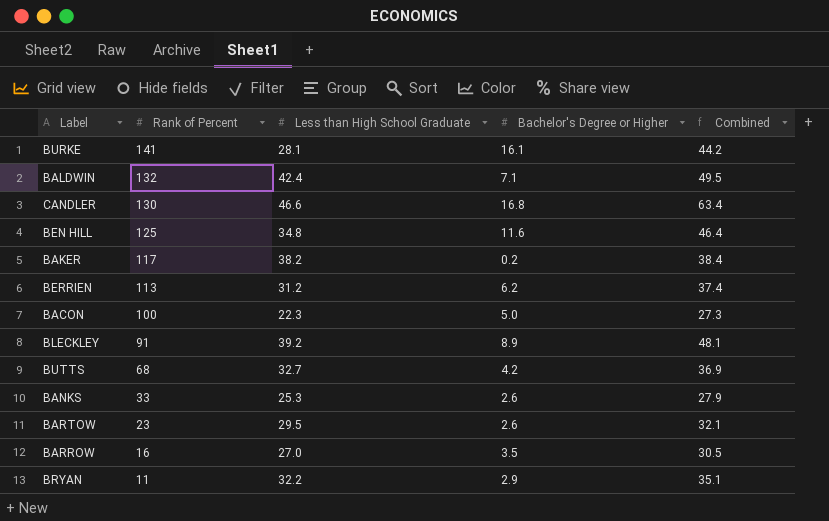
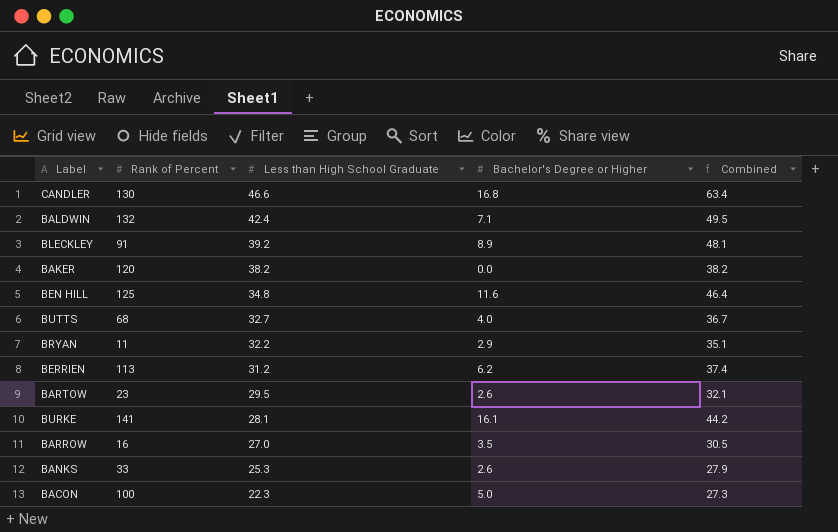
row order: Rank of Percent descending -> Less than High School Graduate descending
BAKER | Rank of Percent: 117 -> 120
BAKER | Bachelor's Degree or Higher: 0.2 -> 0.0
BAKER | Combined: 38.4 -> 38.2
BUTTS | Bachelor's Degree or Higher: 4.2 -> 4.0
BUTTS | Combined: 36.9 -> 36.7

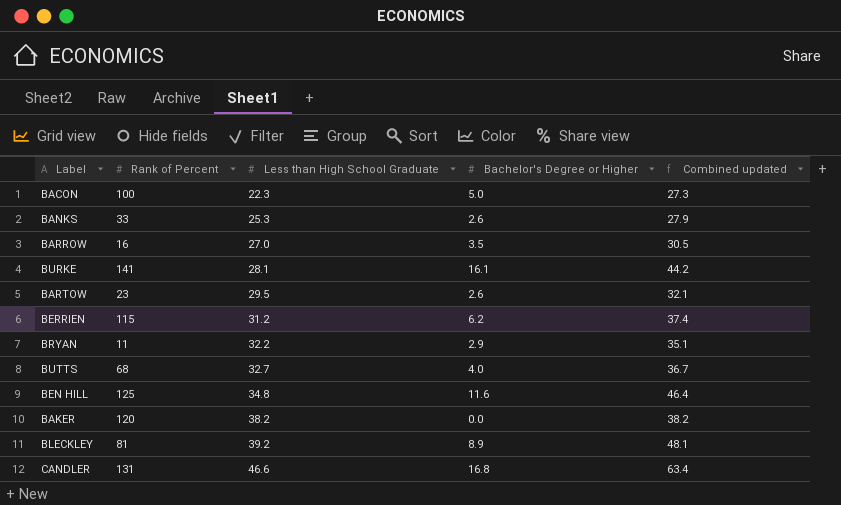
row order: Less than High School Graduate descending -> Less than High School Graduate ascending
column name: Combined -> Combined updated
row BALDWIN: 132 | 42.4 | 7.1 | 49.5 -> none
BERRIEN | Rank of Percent: 113 -> 115
BLECKLEY | Rank of Percent: 91 -> 81
CANDLER | Rank of Percent: 130 -> 131

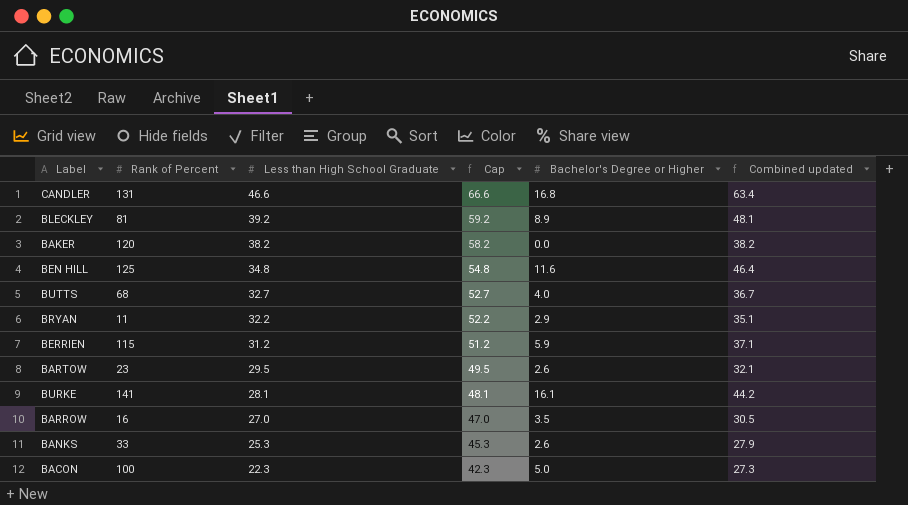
row order: Less than High School Graduate ascending -> Less than High School Graduate descending
column Cap | formula: none -> [Less than High School Graduate] + 20
BERRIEN | Bachelor's Degree or Higher: 6.2 -> 5.9
BERRIEN | Combined updated: 37.4 -> 37.1

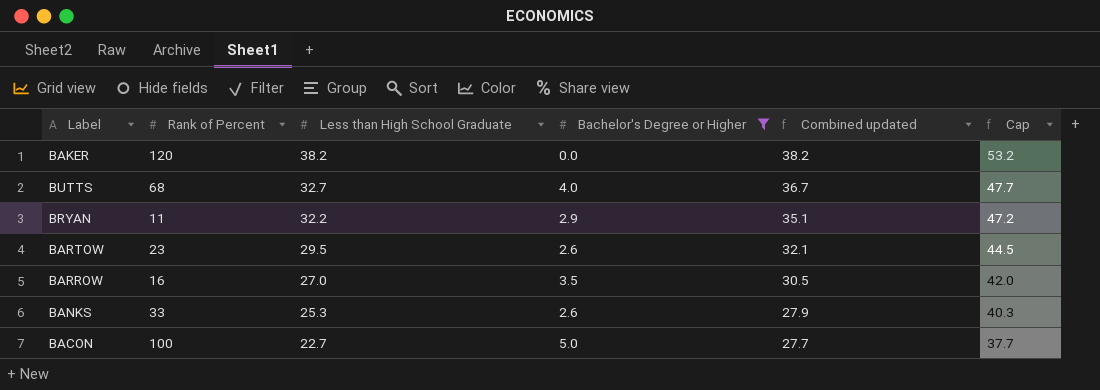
filter: none -> Bachelor's Degree or Higher <= 5.0
column Cap | formula: [Less than High School Graduate] + 20 -> [Less than High School Graduate] + 15
column Cap | position: 4 -> 6
BACON | Less than High School Graduate: 22.3 -> 22.7
BACON | Combined updated: 27.3 -> 27.7

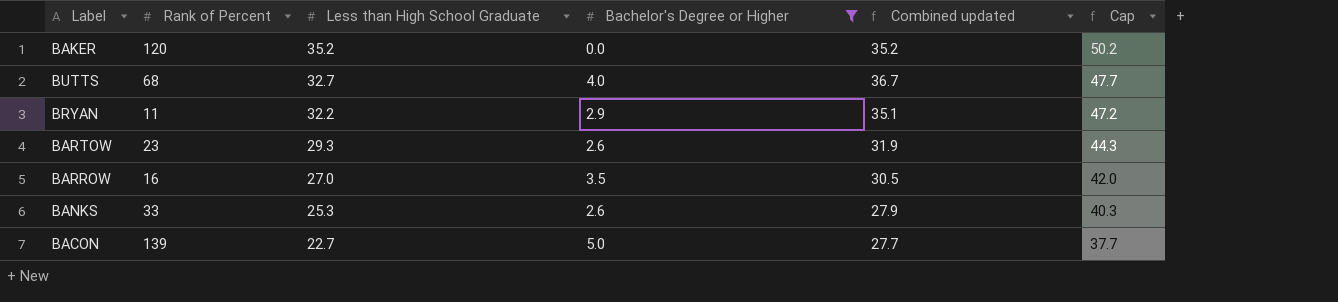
BAKER | Less than High School Graduate: 38.2 -> 35.2
BAKER | Combined updated: 38.2 -> 35.2
BAKER | Cap: 53.2 -> 50.2
BARTOW | Less than High School Graduate: 29.5 -> 29.3
BARTOW | Combined updated: 32.1 -> 31.9
BARTOW | Cap: 44.5 -> 44.3
BACON | Rank of Percent: 100 -> 139

